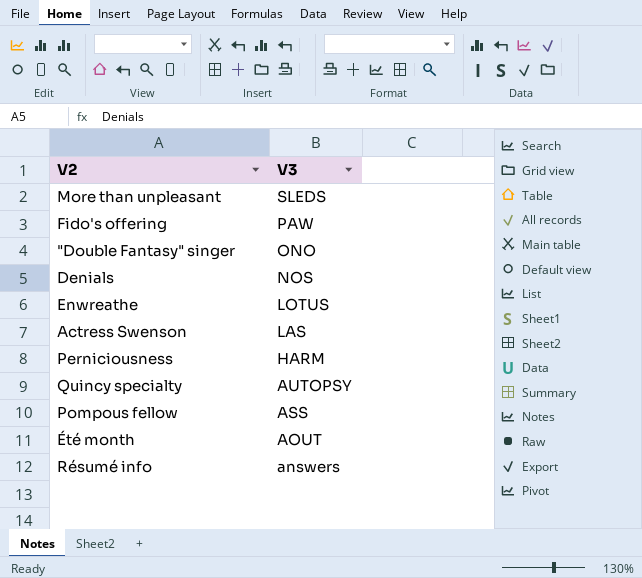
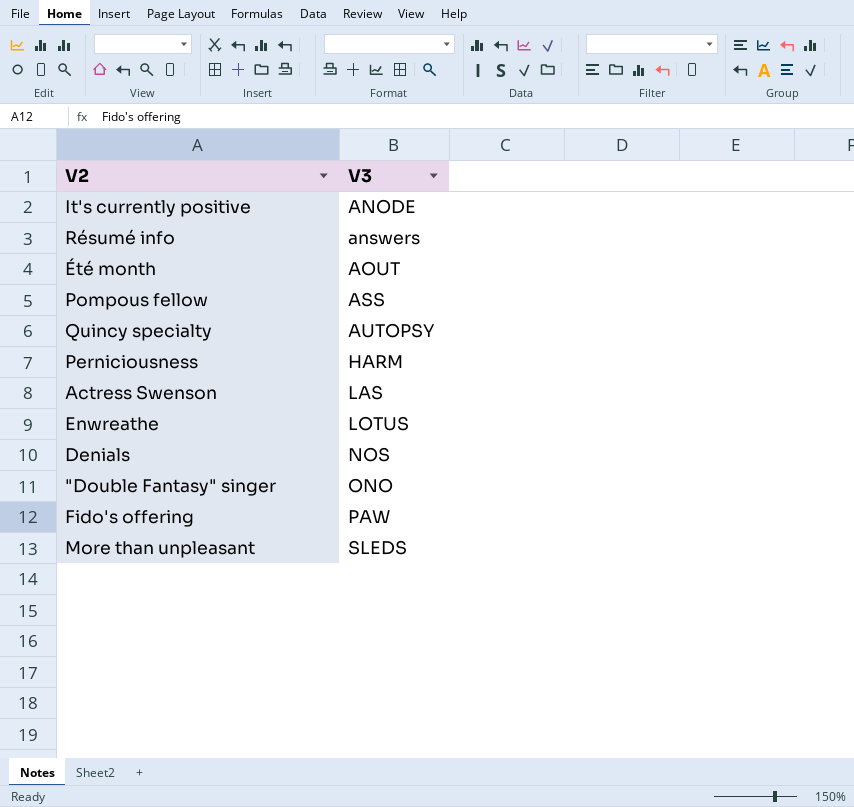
row order: V3 descending -> V3 ascending
row It's currently positive: none -> ANODE

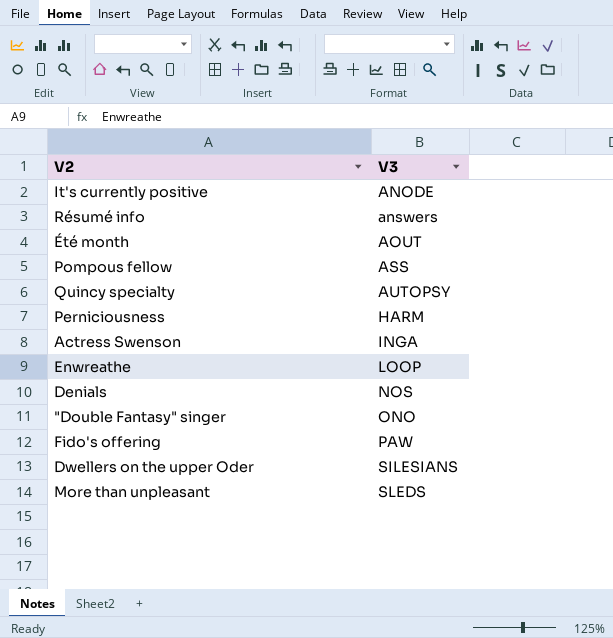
Actress Swenson | V3: LAS -> INGA
Enwreathe | V3: LOTUS -> LOOP
row Dwellers on the upper Oder: none -> SILESIANS

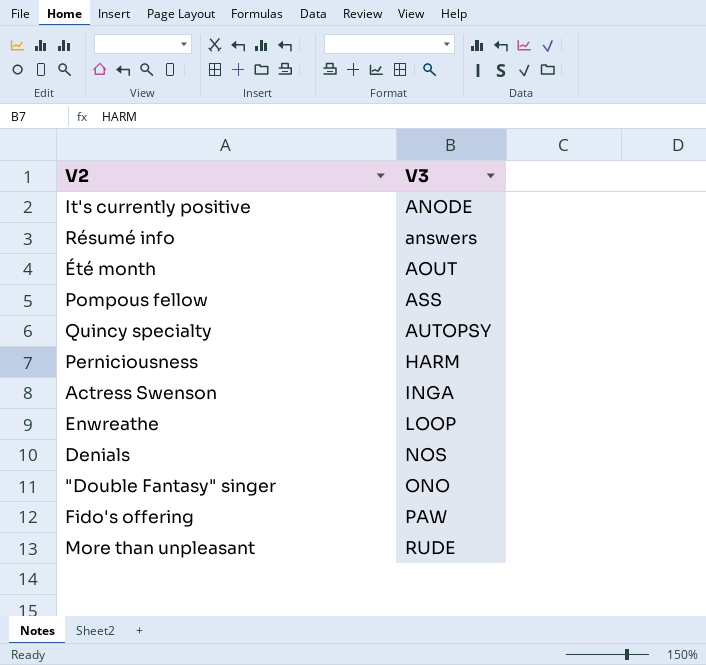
row Dwellers on the upper Oder: SILESIANS -> none
More than unpleasant | V3: SLEDS -> RUDE

